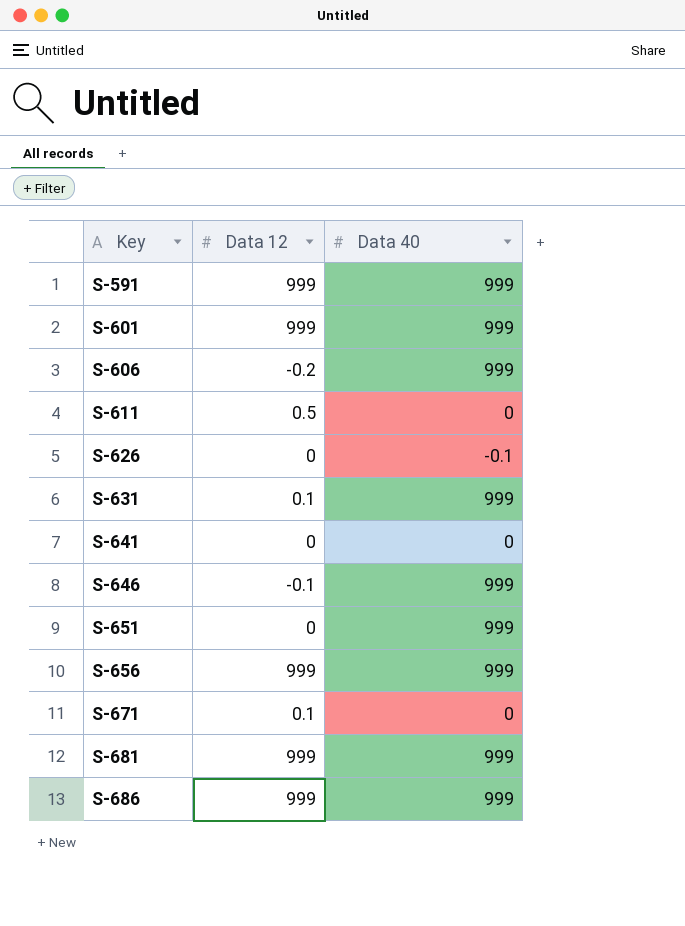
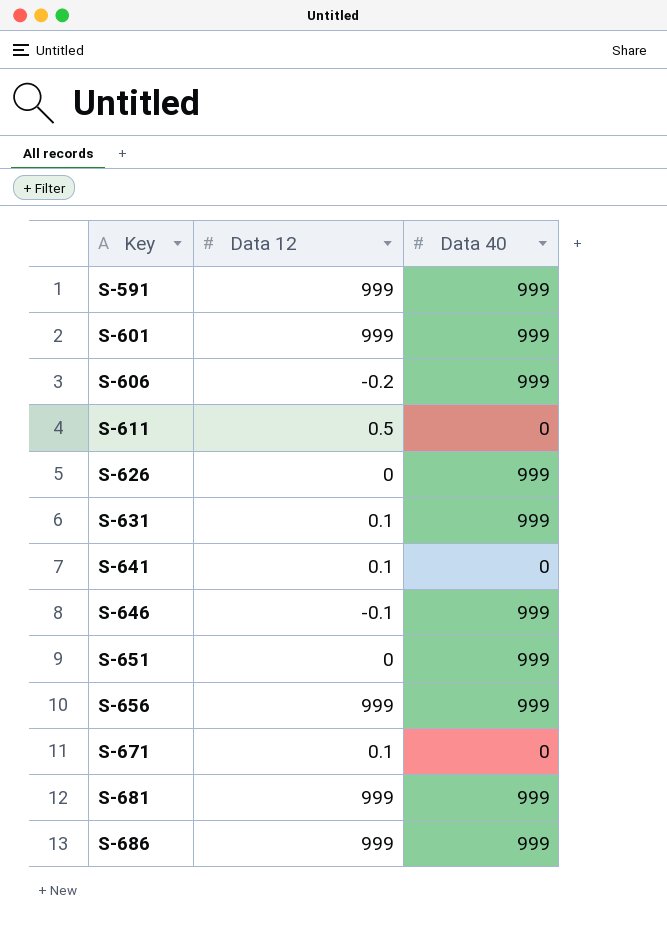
S-626 | Data 40: -0.1 -> 999
S-641 | Data 12: 0 -> 0.1

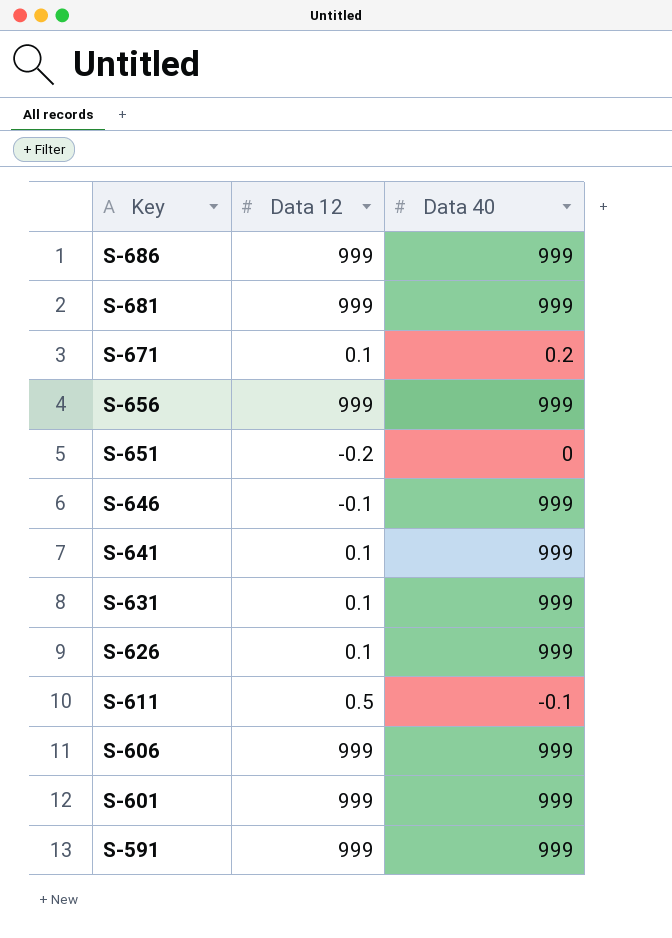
row order: Key ascending -> Key descending
S-671 | Data 40: 0 -> 0.2
S-651 | Data 12: 0 -> -0.2
S-651 | Data 40: 999 -> 0
S-641 | Data 40: 0 -> 999
S-626 | Data 12: 0 -> 0.1
S-611 | Data 40: 0 -> -0.1
S-606 | Data 12: -0.2 -> 999

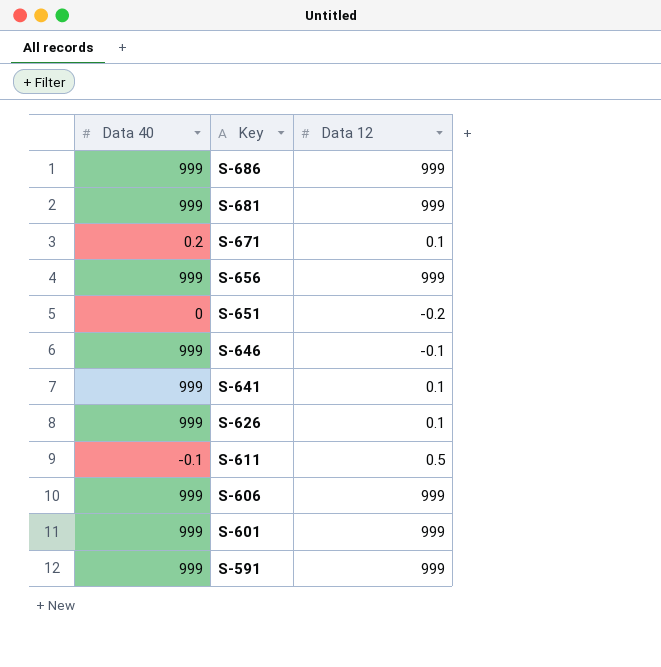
column Data 40 | position: 3 -> 1
row S-631: 0.1 | 999 -> none

